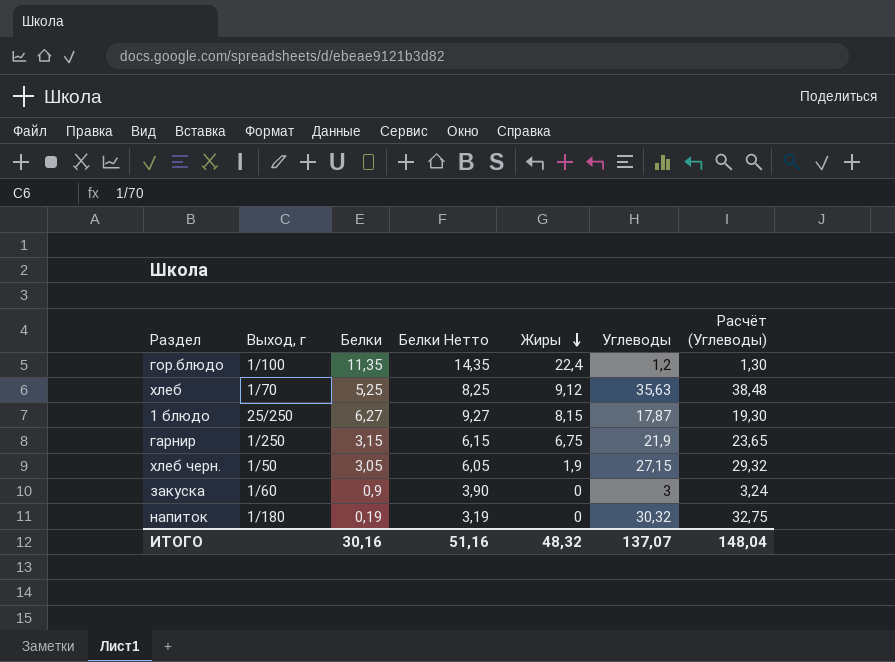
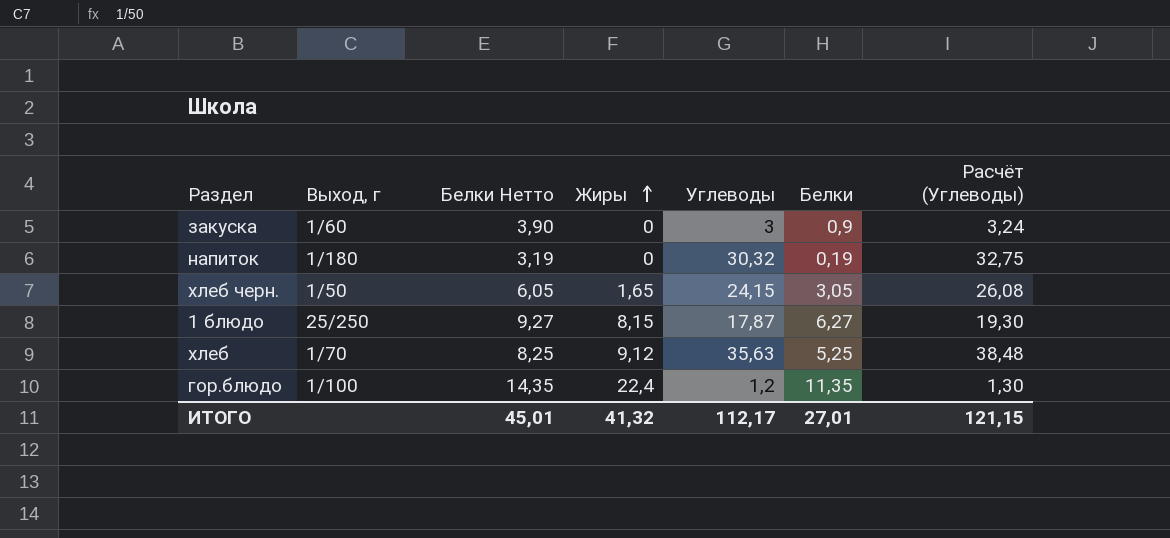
row order: Жиры descending -> Жиры ascending
column Белки | position: 3 -> 6
row гарнир: 1/250 | 3,15 | 6,15 | 6,75 | 21,9 | 23,65 -> none
хлеб черн. | Жиры: 1,9 -> 1,65
хлеб черн. | Углеводы: 27,15 -> 24,15
хлеб черн. | Расчёт (Углеводы): 29,32 -> 26,08
ИТОГО | Белки Нетто: 51,16 -> 45,01
ИТОГО | Жиры: 48,32 -> 41,32
ИТОГО | Углеводы: 137,07 -> 112,17
ИТОГО | Белки: 30,16 -> 27,01
ИТОГО | Расчёт (Углеводы): 148,04 -> 121,15

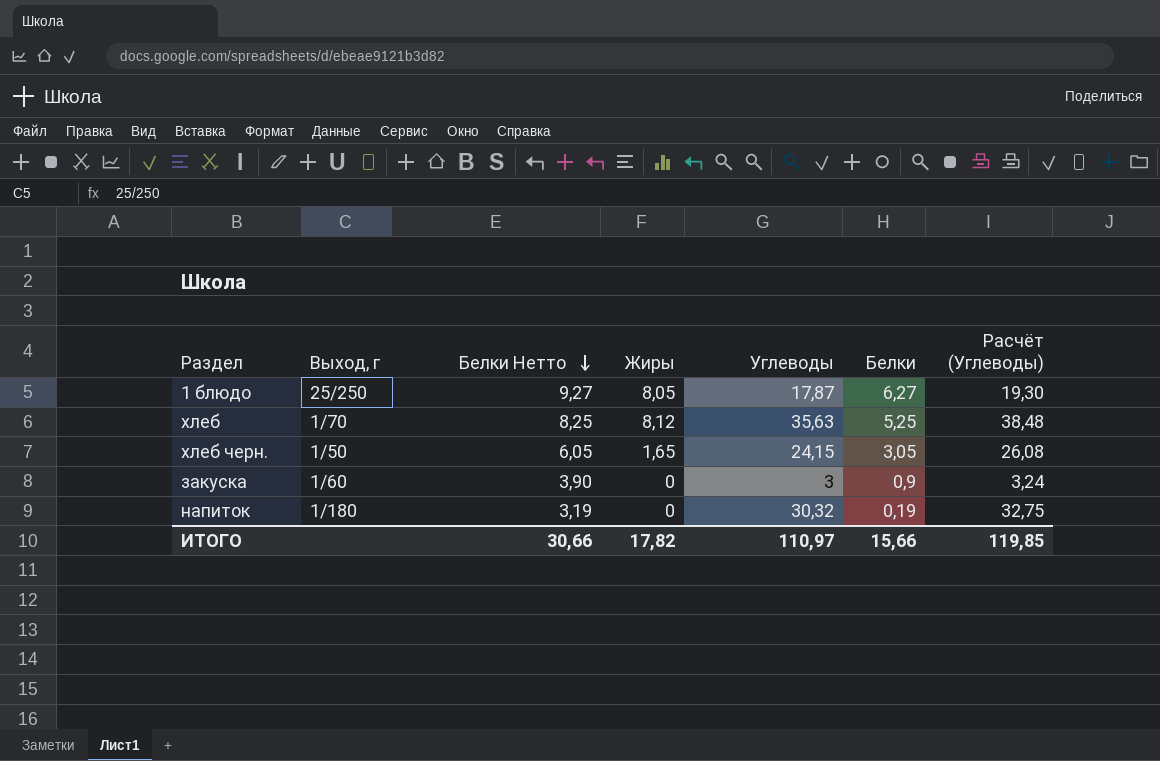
row order: Жиры ascending -> Белки Нетто descending
row гор.блюдо: 1/100 | 14,35 | 22,4 | 1,2 | 11,35 | 1,30 -> none
1 блюдо | Жиры: 8,15 -> 8,05
хлеб | Жиры: 9,12 -> 8,12
ИТОГО | Белки Нетто: 45,01 -> 30,66
ИТОГО | Жиры: 41,32 -> 17,82
ИТОГО | Углеводы: 112,17 -> 110,97
ИТОГО | Белки: 27,01 -> 15,66
ИТОГО | Расчёт (Углеводы): 121,15 -> 119,85

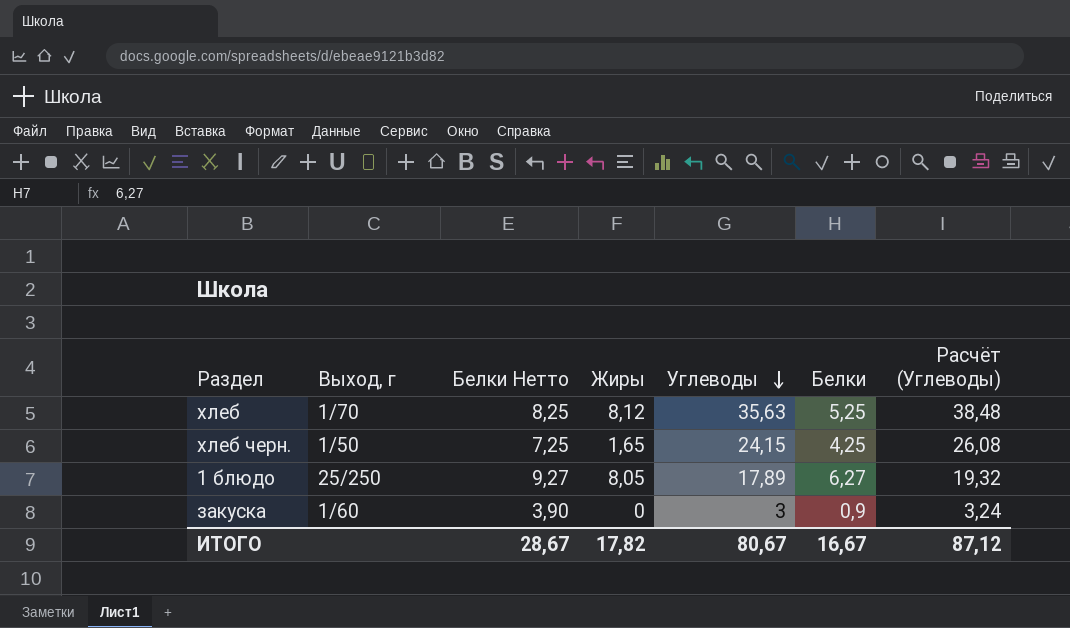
row order: Белки Нетто descending -> Углеводы descending
row напиток: 1/180 | 3,19 | 0 | 30,32 | 0,19 | 32,75 -> none
хлеб черн. | Белки Нетто: 6,05 -> 7,25
хлеб черн. | Белки: 3,05 -> 4,25
1 блюдо | Углеводы: 17,87 -> 17,89
1 блюдо | Расчёт (Углеводы): 19,30 -> 19,32
ИТОГО | Белки Нетто: 30,66 -> 28,67
ИТОГО | Углеводы: 110,97 -> 80,67
ИТОГО | Белки: 15,66 -> 16,67
ИТОГО | Расчёт (Углеводы): 119,85 -> 87,12

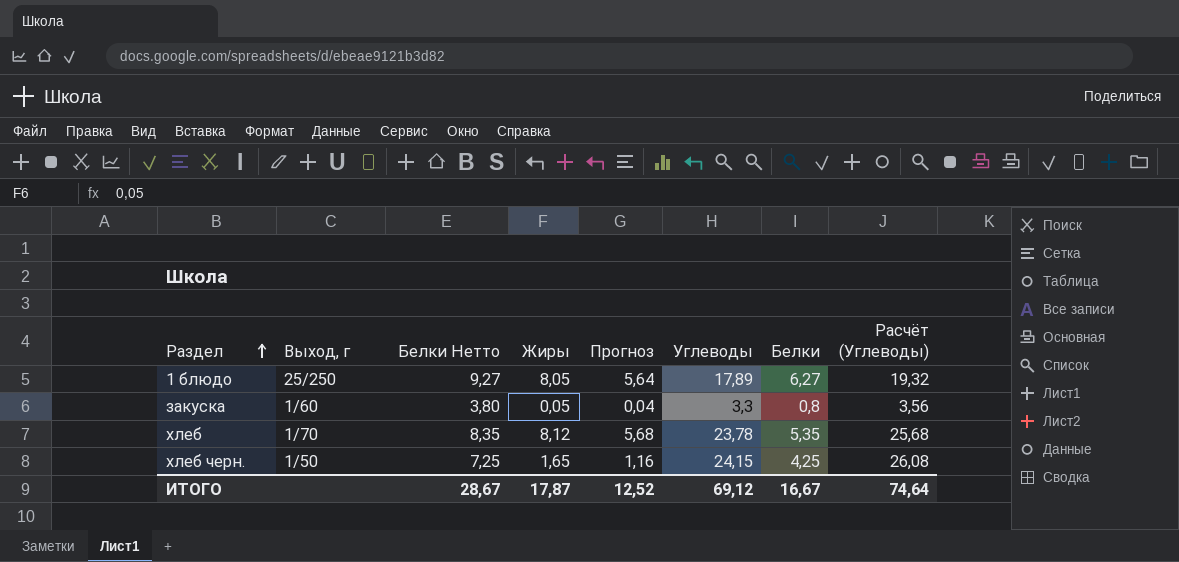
row order: Углеводы descending -> Раздел ascending
column Прогноз | formula: none -> [Жиры] * 0,7
закуска | Белки Нетто: 3,90 -> 3,80
закуска | Жиры: 0 -> 0,05
закуска | Углеводы: 3 -> 3,3
закуска | Белки: 0,9 -> 0,8
закуска | Расчёт (Углеводы): 3,24 -> 3,56
хлеб | Белки Нетто: 8,25 -> 8,35
хлеб | Углеводы: 35,63 -> 23,78
хлеб | Белки: 5,25 -> 5,35
хлеб | Расчёт (Углеводы): 38,48 -> 25,68
ИТОГО | Жиры: 17,82 -> 17,87
ИТОГО | Углеводы: 80,67 -> 69,12
ИТОГО | Расчёт (Углеводы): 87,12 -> 74,64

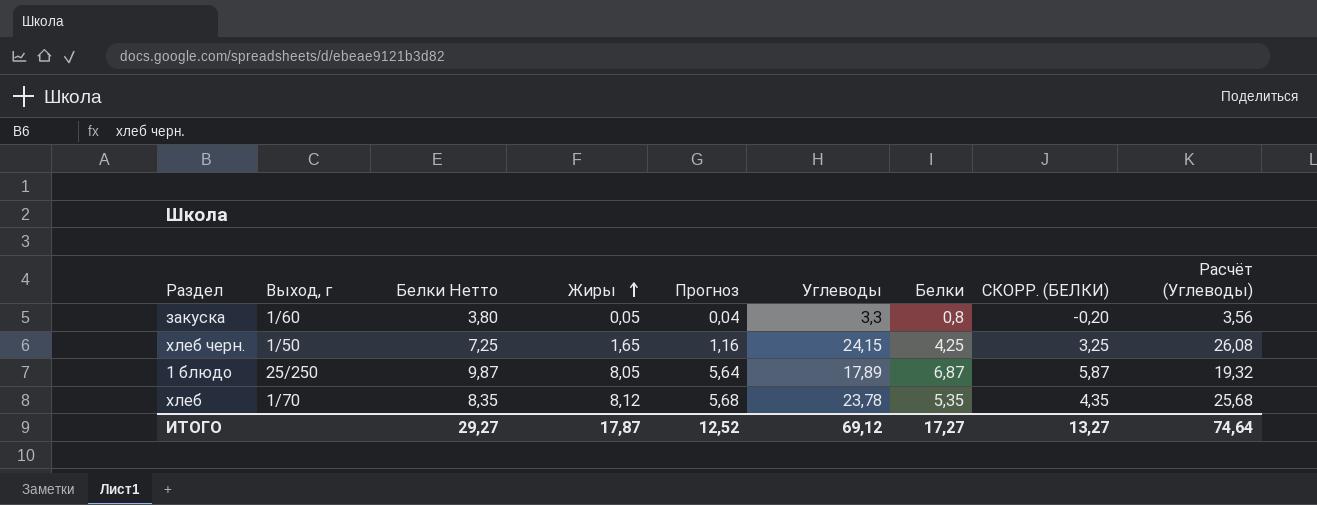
row order: Раздел ascending -> Жиры ascending
column СКОРР. (БЕЛКИ) | formula: none -> [Белки] - 1
1 блюдо | Белки Нетто: 9,27 -> 9,87
1 блюдо | Белки: 6,27 -> 6,87
ИТОГО | Белки Нетто: 28,67 -> 29,27
ИТОГО | Белки: 16,67 -> 17,27

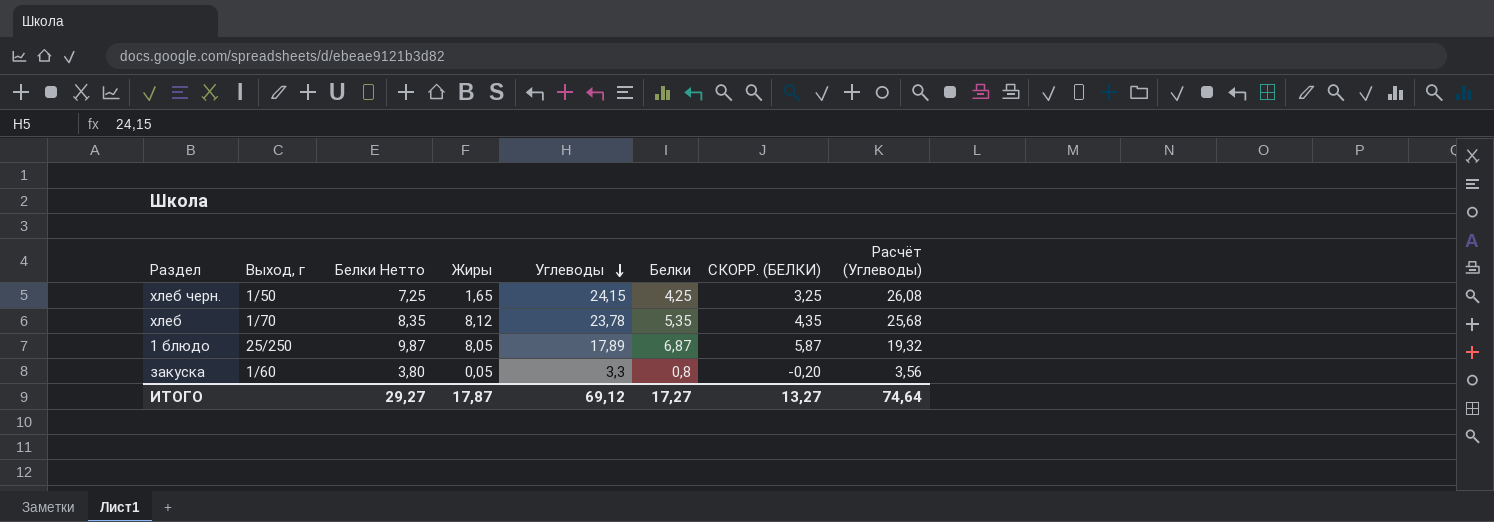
row order: Жиры ascending -> Углеводы descending
column Прогноз | formula: [Жиры] * 0,7 -> none

